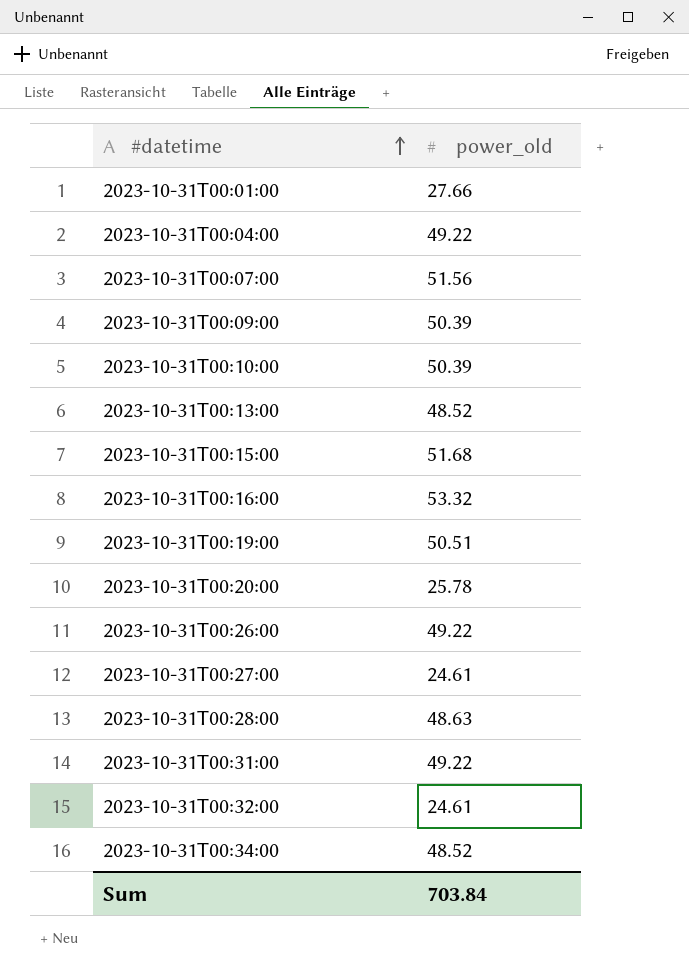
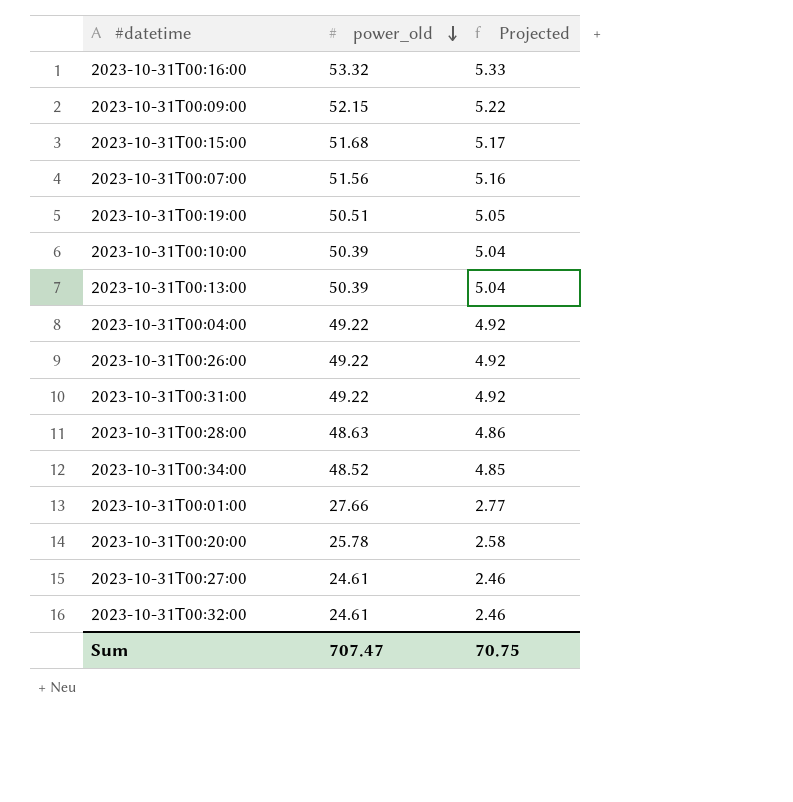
row order: #datetime ascending -> power_old descending
column Projected | formula: none -> [power_old] * 0.1
2023-10-31T00:09:00 | power_old: 50.39 -> 52.15
2023-10-31T00:13:00 | power_old: 48.52 -> 50.39
Sum | power_old: 703.84 -> 707.47

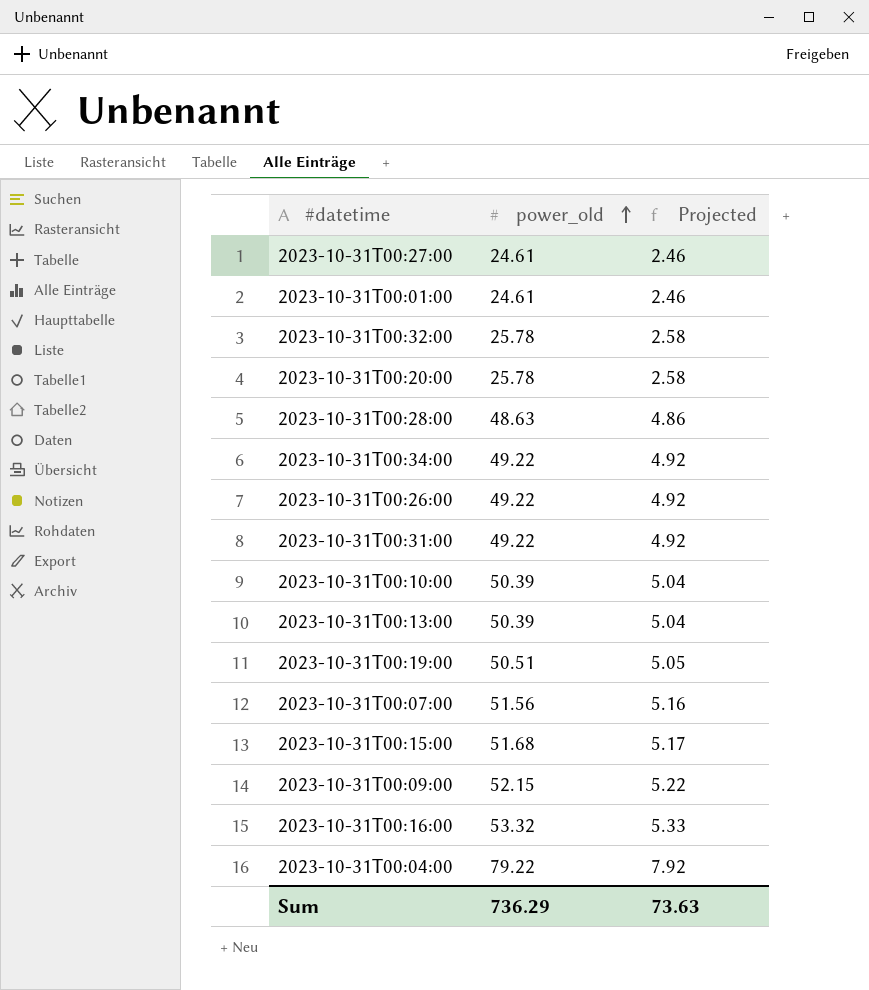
row order: power_old descending -> power_old ascending
2023-10-31T00:01:00 | power_old: 27.66 -> 24.61
2023-10-31T00:01:00 | Projected: 2.77 -> 2.46
2023-10-31T00:32:00 | power_old: 24.61 -> 25.78
2023-10-31T00:32:00 | Projected: 2.46 -> 2.58
2023-10-31T00:34:00 | power_old: 48.52 -> 49.22
2023-10-31T00:34:00 | Projected: 4.85 -> 4.92
2023-10-31T00:04:00 | power_old: 49.22 -> 79.22
2023-10-31T00:04:00 | Projected: 4.92 -> 7.92
Sum | power_old: 707.47 -> 736.29
Sum | Projected: 70.75 -> 73.63

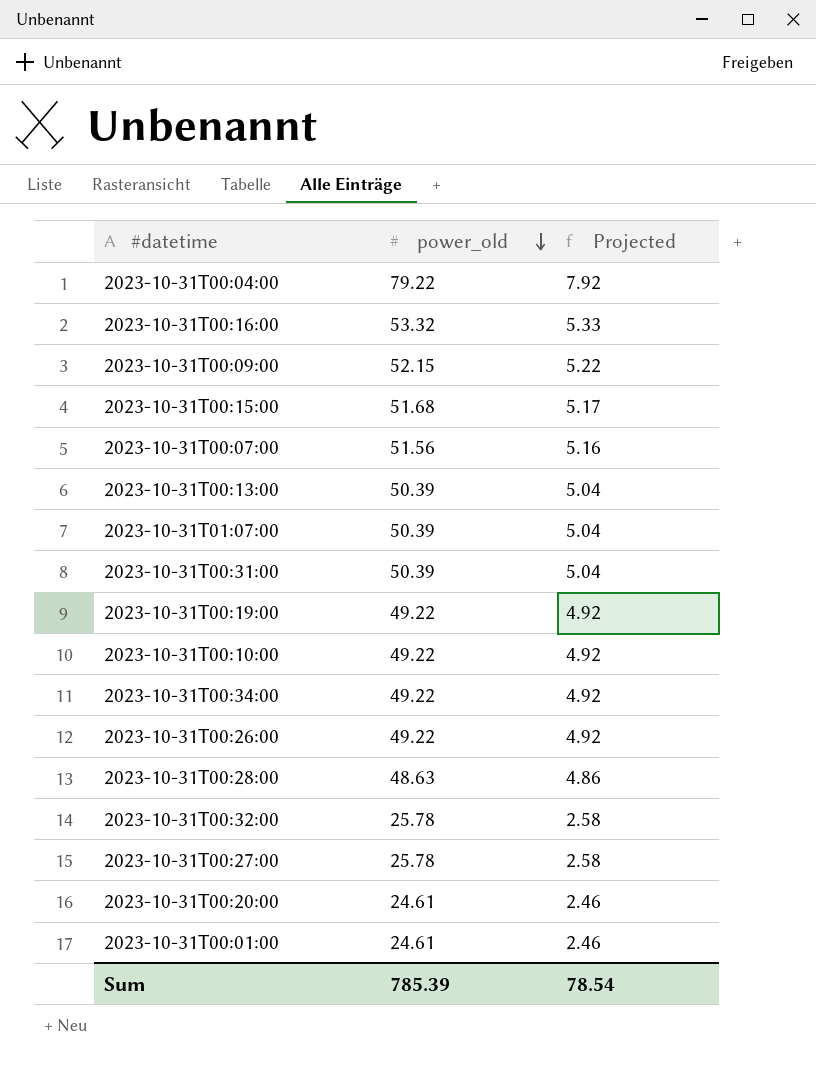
row order: power_old ascending -> power_old descending
row 2023-10-31T01:07:00: none -> 50.39 | 5.04
2023-10-31T00:31:00 | power_old: 49.22 -> 50.39
2023-10-31T00:31:00 | Projected: 4.92 -> 5.04
2023-10-31T00:19:00 | power_old: 50.51 -> 49.22
2023-10-31T00:19:00 | Projected: 5.05 -> 4.92
2023-10-31T00:10:00 | power_old: 50.39 -> 49.22
2023-10-31T00:10:00 | Projected: 5.04 -> 4.92
2023-10-31T00:27:00 | power_old: 24.61 -> 25.78
2023-10-31T00:27:00 | Projected: 2.46 -> 2.58
2023-10-31T00:20:00 | power_old: 25.78 -> 24.61
2023-10-31T00:20:00 | Projected: 2.58 -> 2.46
Sum | power_old: 736.29 -> 785.39
Sum | Projected: 73.63 -> 78.54

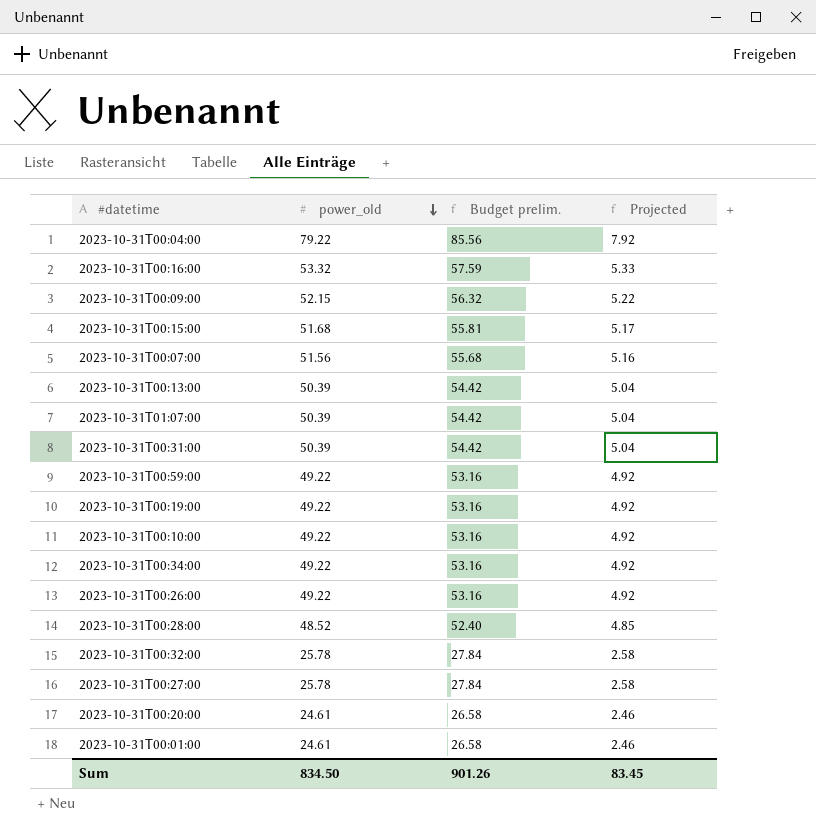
column Budget prelim. | formula: none -> [power_old] * 1.08
row 2023-10-31T00:59:00: none -> 49.22 | 53.16 | 4.92
2023-10-31T00:28:00 | power_old: 48.63 -> 48.52
2023-10-31T00:28:00 | Projected: 4.86 -> 4.85
Sum | power_old: 785.39 -> 834.50
Sum | Projected: 78.54 -> 83.45

